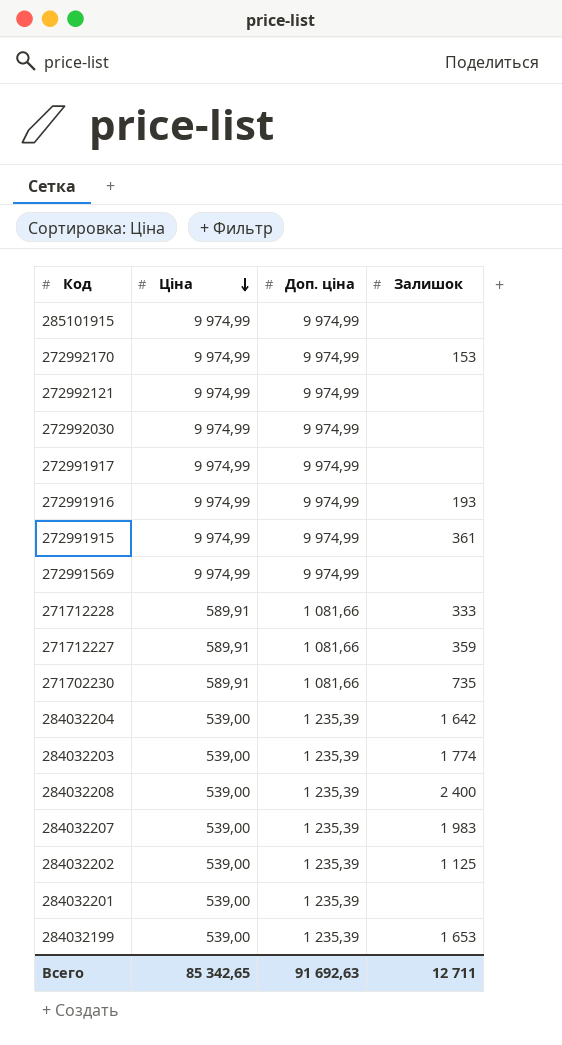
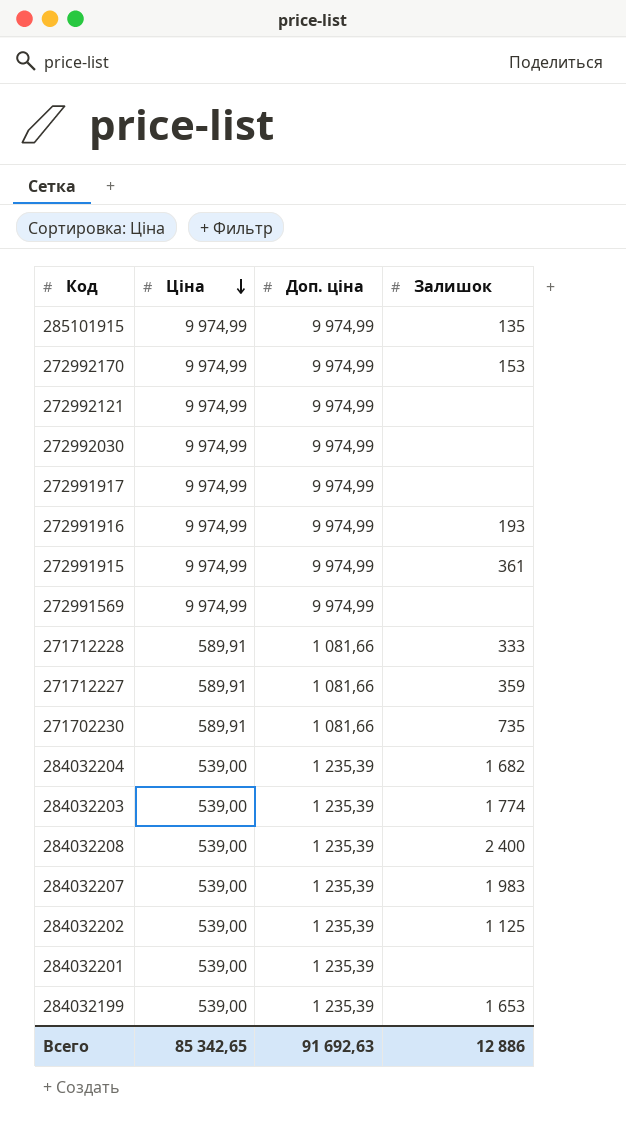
285101915 | Залишок: none -> 135
284032204 | Залишок: 1 642 -> 1 682
Всего | Залишок: 12 711 -> 12 886

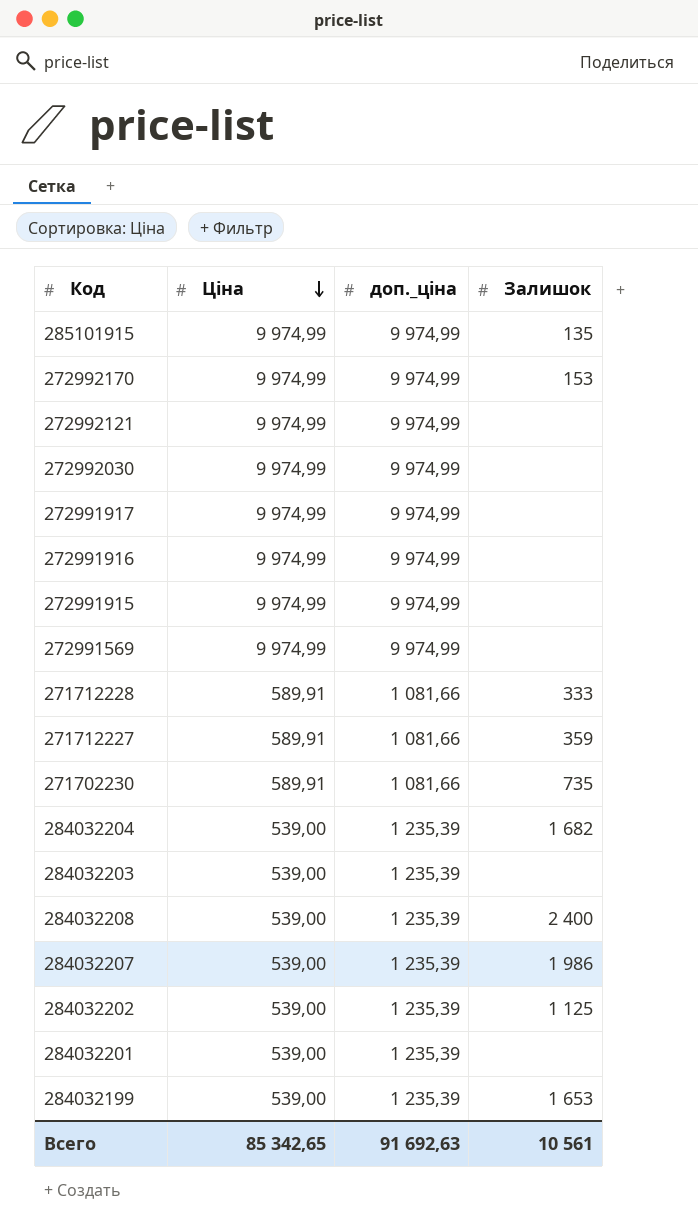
column name: Доп. ціна -> доп._ціна
272991916 | Залишок: 193 -> none
272991915 | Залишок: 361 -> none
284032203 | Залишок: 1 774 -> none
284032207 | Залишок: 1 983 -> 1 986
Всего | Залишок: 12 886 -> 10 561

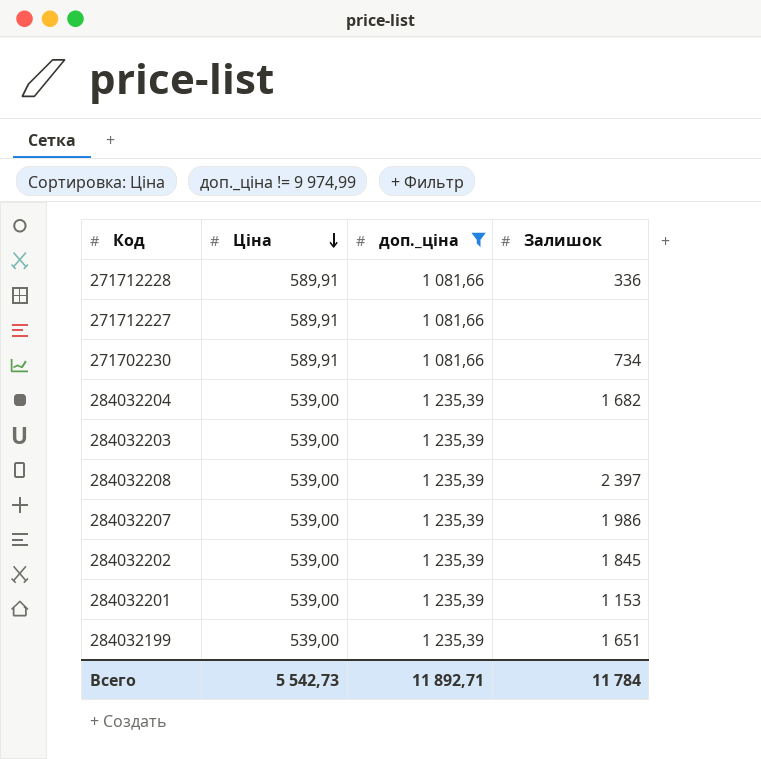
filter: none -> доп._ціна != 9 974,99
271712228 | Залишок: 333 -> 336
271712227 | Залишок: 359 -> none
271702230 | Залишок: 735 -> 734
284032208 | Залишок: 2 400 -> 2 397
284032202 | Залишок: 1 125 -> 1 845
284032201 | Залишок: none -> 1 153
284032199 | Залишок: 1 653 -> 1 651
Всего | Ціна: 85 342,65 -> 5 542,73
Всего | доп._ціна: 91 692,63 -> 11 892,71
Всего | Залишок: 10 561 -> 11 784

